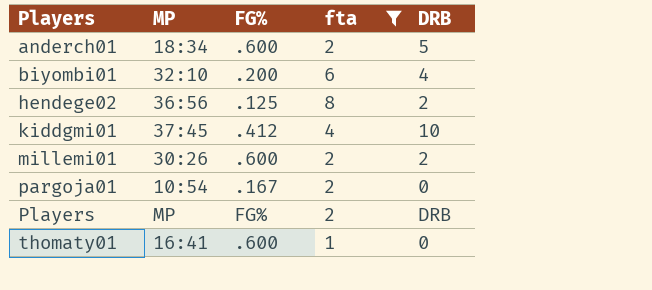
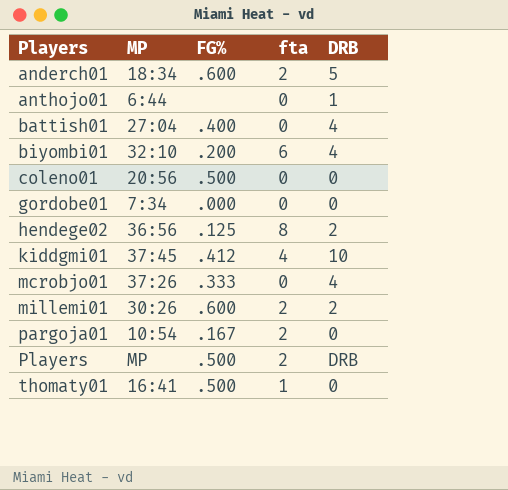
filter: fta != 0 -> none
Players | FG%: FG% -> .500
thomaty01 | FG%: .600 -> .500

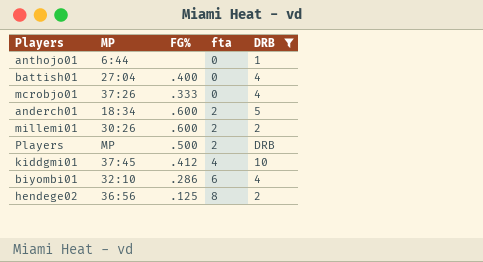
filter: none -> DRB != 0
row order: Players ascending -> fta ascending
biyombi01 | FG%: .200 -> .286

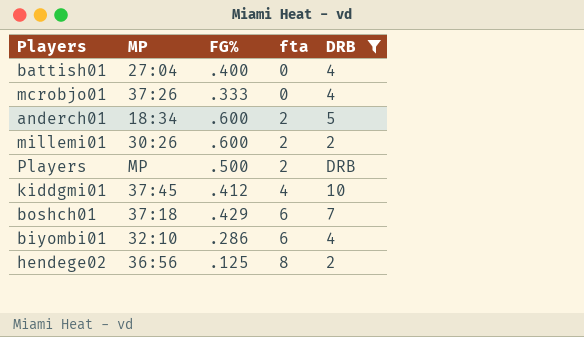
row anthojo01: 6:44 | none | 0 | 1 -> none
row boshch01: none -> 37:18 | .429 | 6 | 7

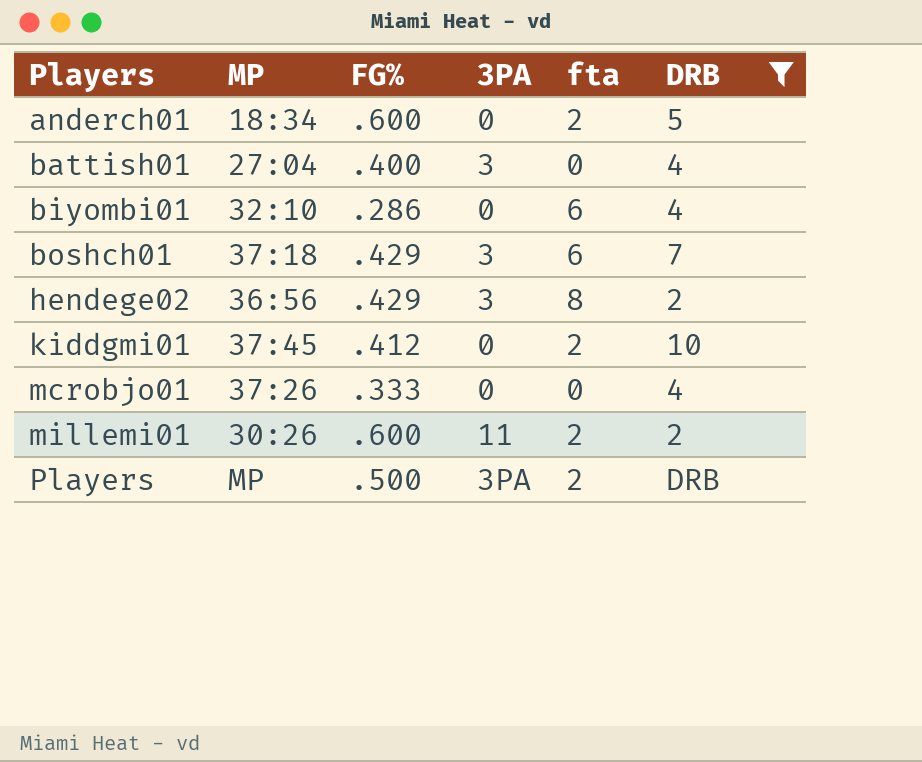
row order: fta ascending -> Players ascending
column 3PA | position: none -> 4
hendege02 | FG%: .125 -> .429
kiddgmi01 | fta: 4 -> 2

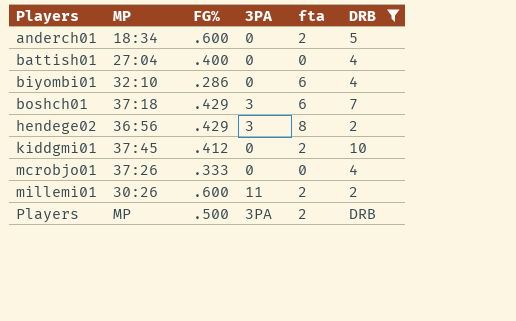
battish01 | 3PA: 3 -> 0

